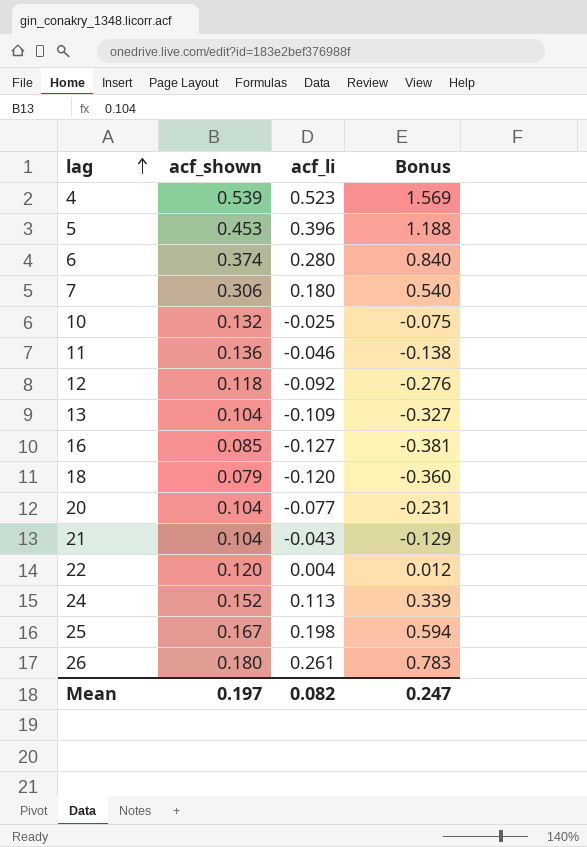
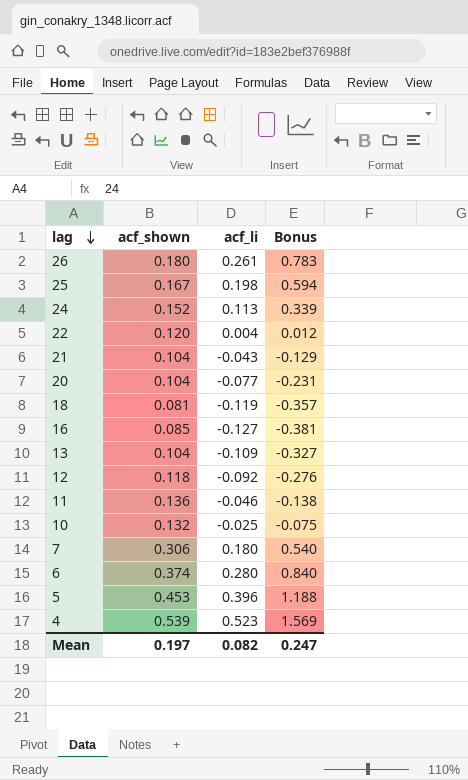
row order: lag ascending -> lag descending
18 | acf_shown: 0.079 -> 0.081
18 | acf_li: -0.120 -> -0.119
18 | Bonus: -0.360 -> -0.357

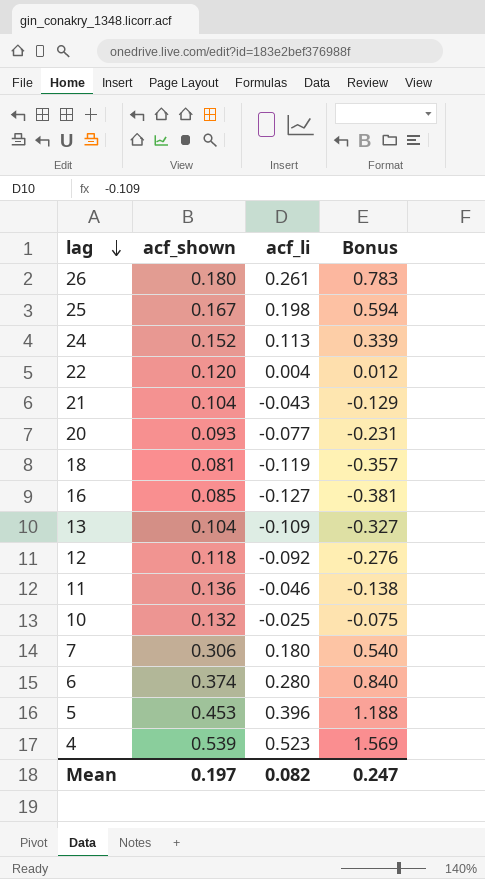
20 | acf_shown: 0.104 -> 0.093

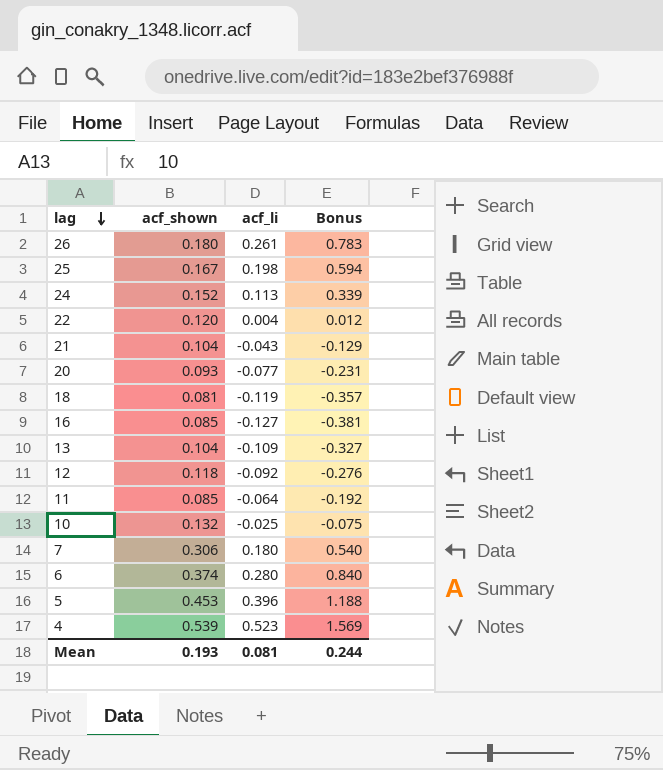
11 | acf_shown: 0.136 -> 0.085
11 | acf_li: -0.046 -> -0.064
11 | Bonus: -0.138 -> -0.192
Mean | acf_shown: 0.197 -> 0.193
Mean | acf_li: 0.082 -> 0.081
Mean | Bonus: 0.247 -> 0.244

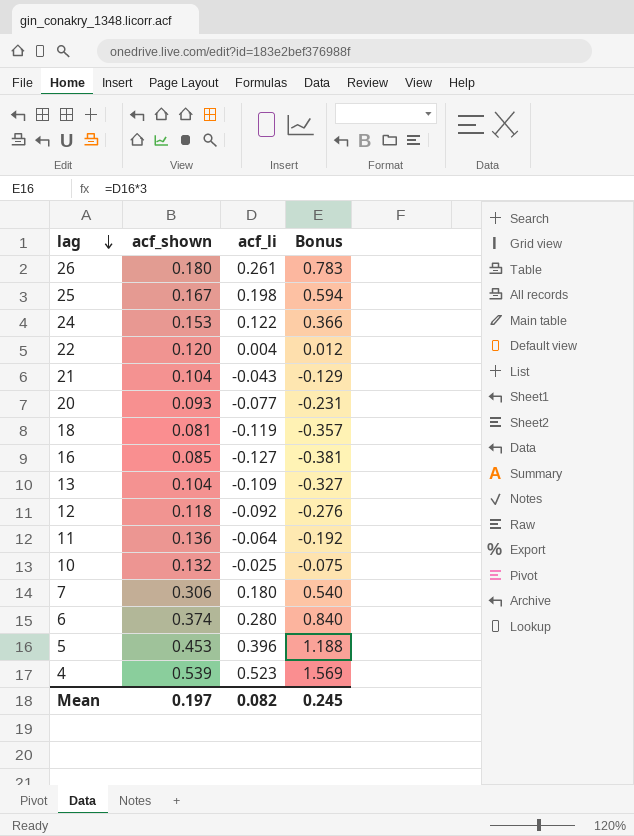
24 | acf_shown: 0.152 -> 0.153
24 | acf_li: 0.113 -> 0.122
24 | Bonus: 0.339 -> 0.366
11 | acf_shown: 0.085 -> 0.136
Mean | acf_shown: 0.193 -> 0.197
Mean | acf_li: 0.081 -> 0.082
Mean | Bonus: 0.244 -> 0.245

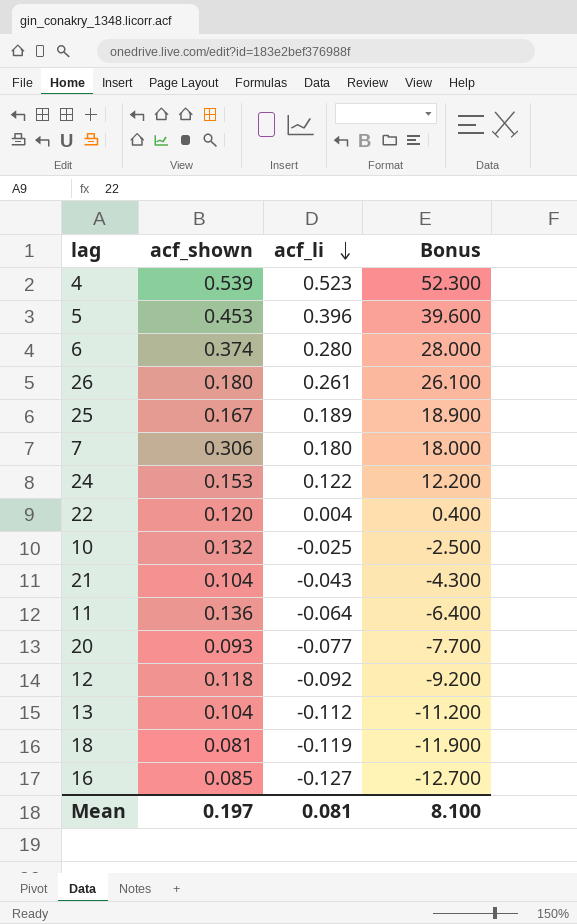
row order: lag descending -> acf_li descending
column Bonus | formula: [acf_li] * 3 -> [acf_li] * 100
25 | acf_li: 0.198 -> 0.189
13 | acf_li: -0.109 -> -0.112
Mean | acf_li: 0.082 -> 0.081
Mean | Bonus: 0.245 -> 8.100

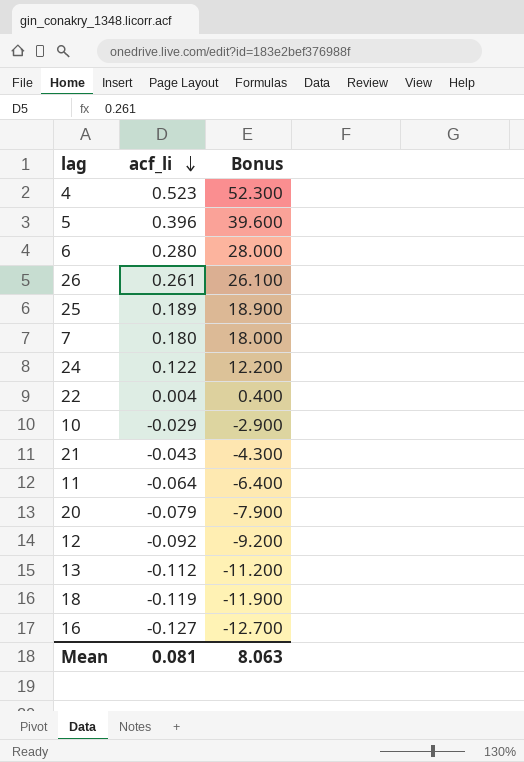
column acf_shown | position: 2 -> none
10 | acf_li: -0.025 -> -0.029
10 | Bonus: -2.500 -> -2.900
20 | acf_li: -0.077 -> -0.079
20 | Bonus: -7.700 -> -7.900
Mean | Bonus: 8.100 -> 8.063

